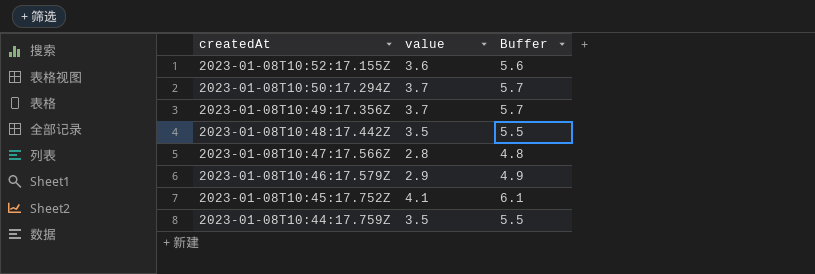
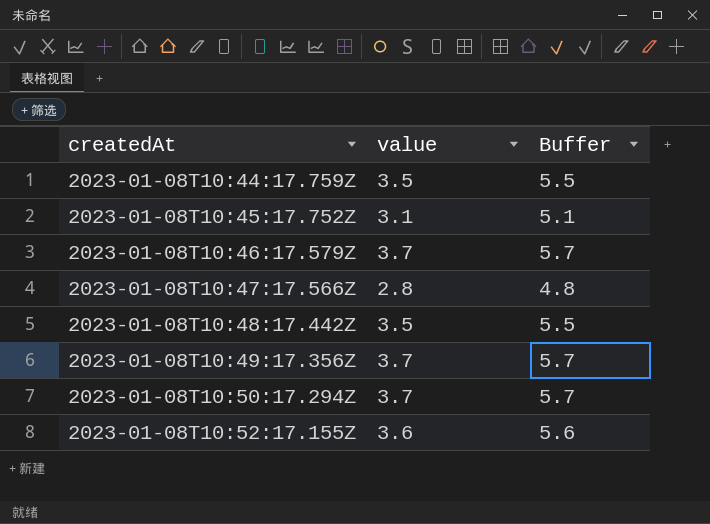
row order: createdAt descending -> createdAt ascending
2023-01-08T10:45:17.752Z | value: 4.1 -> 3.1
2023-01-08T10:45:17.752Z | Buffer: 6.1 -> 5.1
2023-01-08T10:46:17.579Z | value: 2.9 -> 3.7
2023-01-08T10:46:17.579Z | Buffer: 4.9 -> 5.7

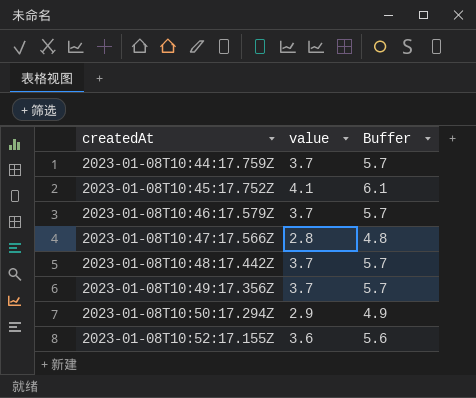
2023-01-08T10:44:17.759Z | value: 3.5 -> 3.7
2023-01-08T10:44:17.759Z | Buffer: 5.5 -> 5.7
2023-01-08T10:45:17.752Z | value: 3.1 -> 4.1
2023-01-08T10:45:17.752Z | Buffer: 5.1 -> 6.1
2023-01-08T10:48:17.442Z | value: 3.5 -> 3.7
2023-01-08T10:48:17.442Z | Buffer: 5.5 -> 5.7
2023-01-08T10:50:17.294Z | value: 3.7 -> 2.9
2023-01-08T10:50:17.294Z | Buffer: 5.7 -> 4.9

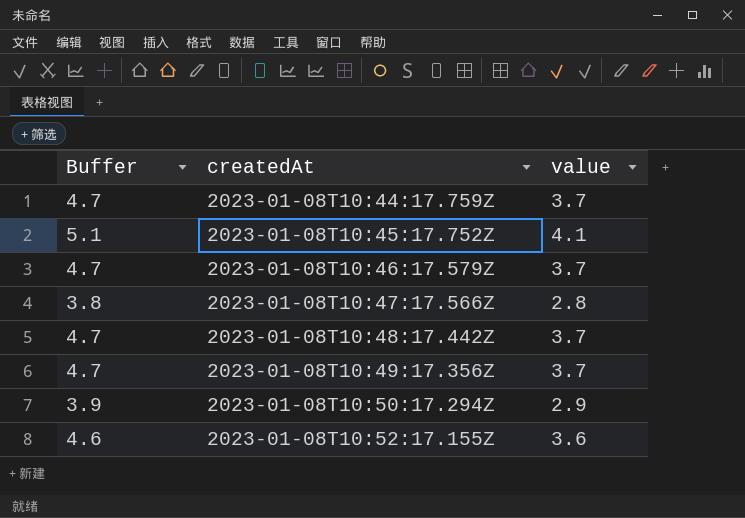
column Buffer | formula: [value] + 2 -> [value] + 1
column Buffer | position: 3 -> 1

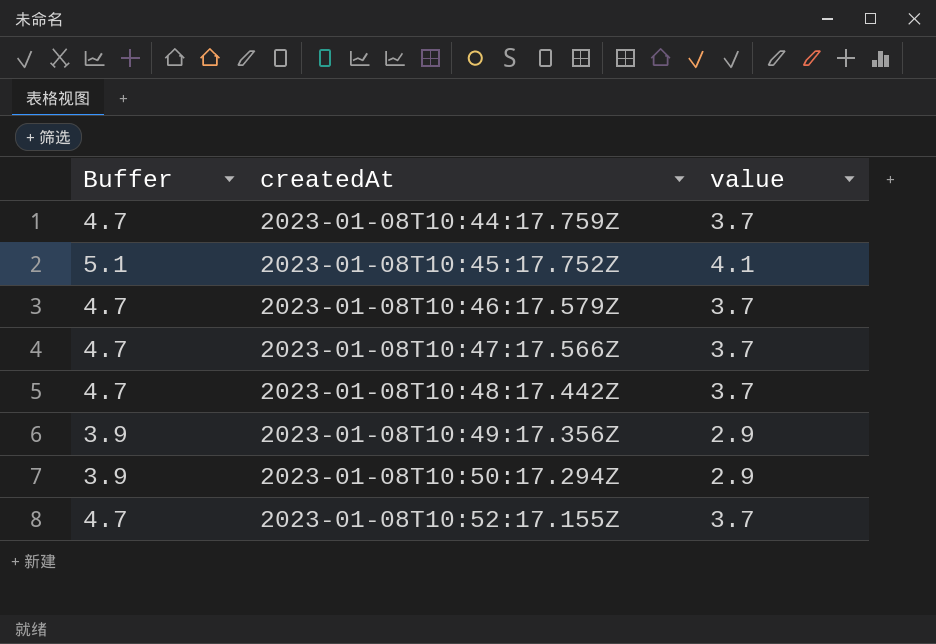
2023-01-08T10:47:17.566Z | Buffer: 3.8 -> 4.7
2023-01-08T10:47:17.566Z | value: 2.8 -> 3.7
2023-01-08T10:49:17.356Z | Buffer: 4.7 -> 3.9
2023-01-08T10:49:17.356Z | value: 3.7 -> 2.9
2023-01-08T10:52:17.155Z | Buffer: 4.6 -> 4.7
2023-01-08T10:52:17.155Z | value: 3.6 -> 3.7

